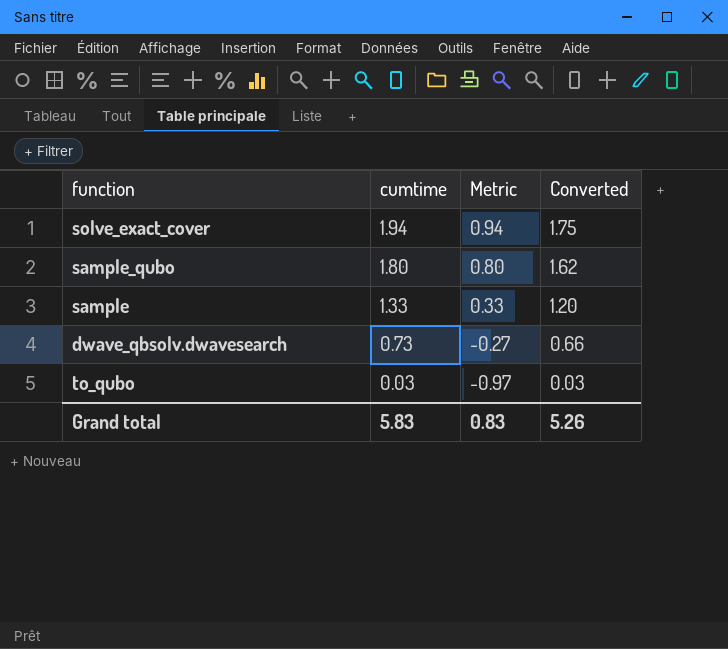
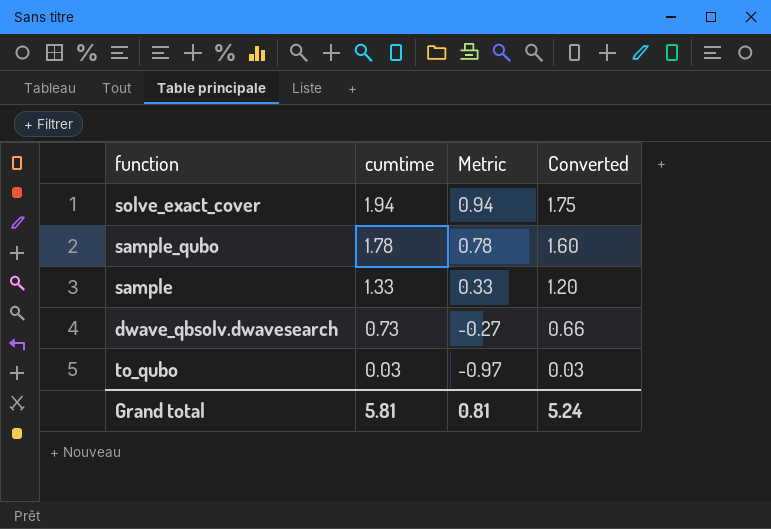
sample_qubo | cumtime: 1.80 -> 1.78
sample_qubo | Metric: 0.80 -> 0.78
sample_qubo | Converted: 1.62 -> 1.60
Grand total | cumtime: 5.83 -> 5.81
Grand total | Metric: 0.83 -> 0.81
Grand total | Converted: 5.26 -> 5.24

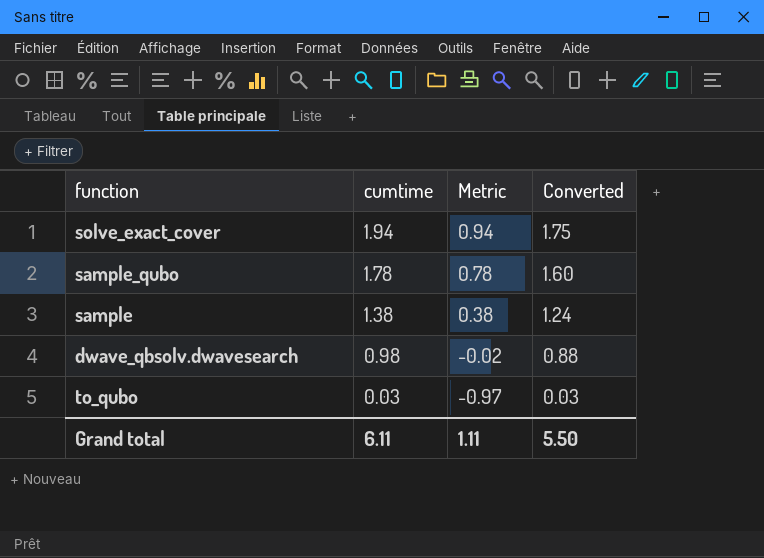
sample | cumtime: 1.33 -> 1.38
sample | Metric: 0.33 -> 0.38
sample | Converted: 1.20 -> 1.24
dwave_qbsolv.dwavesearch | cumtime: 0.73 -> 0.98
dwave_qbsolv.dwavesearch | Metric: -0.27 -> -0.02
dwave_qbsolv.dwavesearch | Converted: 0.66 -> 0.88
Grand total | cumtime: 5.81 -> 6.11
Grand total | Metric: 0.81 -> 1.11
Grand total | Converted: 5.24 -> 5.50

